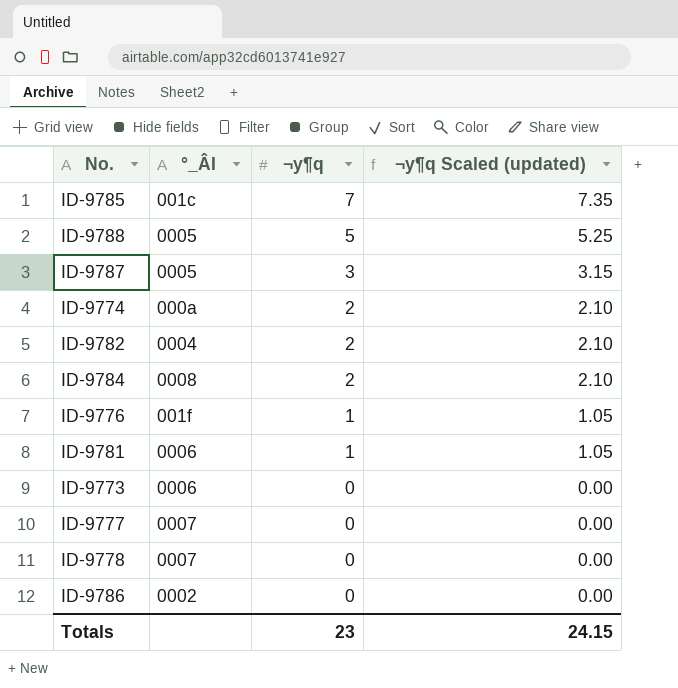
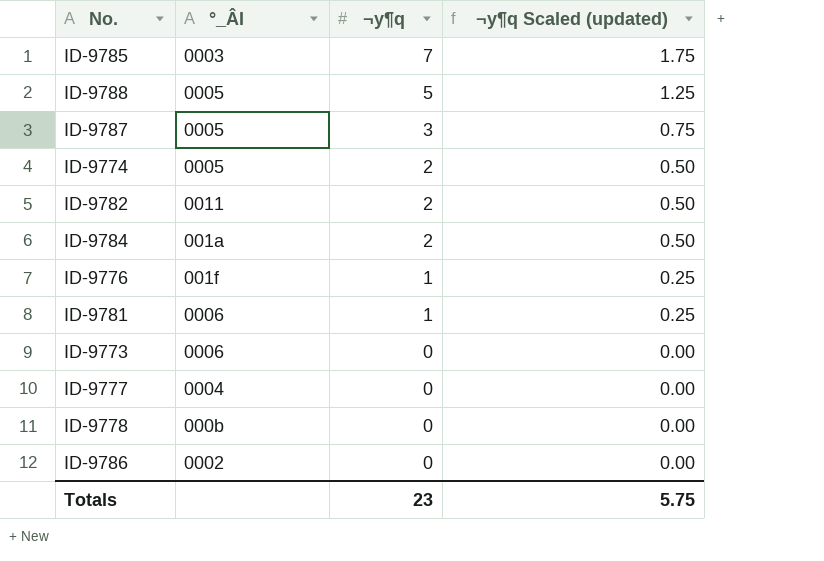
column ¬y¶q Scaled (updated) | formula: [¬y¶q] * 1.05 -> [¬y¶q] * 0.25
ID-9785 | °_ÂI: 001c -> 0003
ID-9774 | °_ÂI: 000a -> 0005
ID-9782 | °_ÂI: 0004 -> 0011
ID-9784 | °_ÂI: 0008 -> 001a
ID-9777 | °_ÂI: 0007 -> 0004
ID-9778 | °_ÂI: 0007 -> 000b
Totals | ¬y¶q Scaled (updated): 24.15 -> 5.75

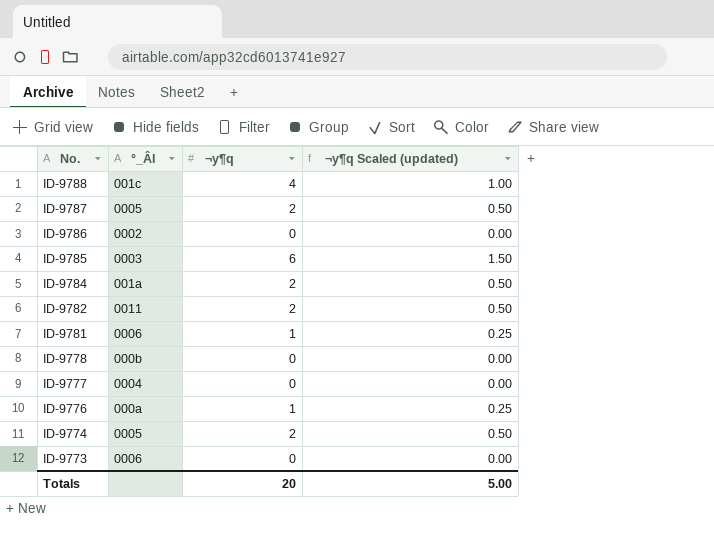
row order: ¬y¶q descending -> No. descending
ID-9788 | °_ÂI: 0005 -> 001c
ID-9788 | ¬y¶q: 5 -> 4
ID-9788 | ¬y¶q Scaled (updated): 1.25 -> 1.00
ID-9787 | ¬y¶q: 3 -> 2
ID-9787 | ¬y¶q Scaled (updated): 0.75 -> 0.50
ID-9785 | ¬y¶q: 7 -> 6
ID-9785 | ¬y¶q Scaled (updated): 1.75 -> 1.50
ID-9776 | °_ÂI: 001f -> 000a
Totals | ¬y¶q: 23 -> 20
Totals | ¬y¶q Scaled (updated): 5.75 -> 5.00

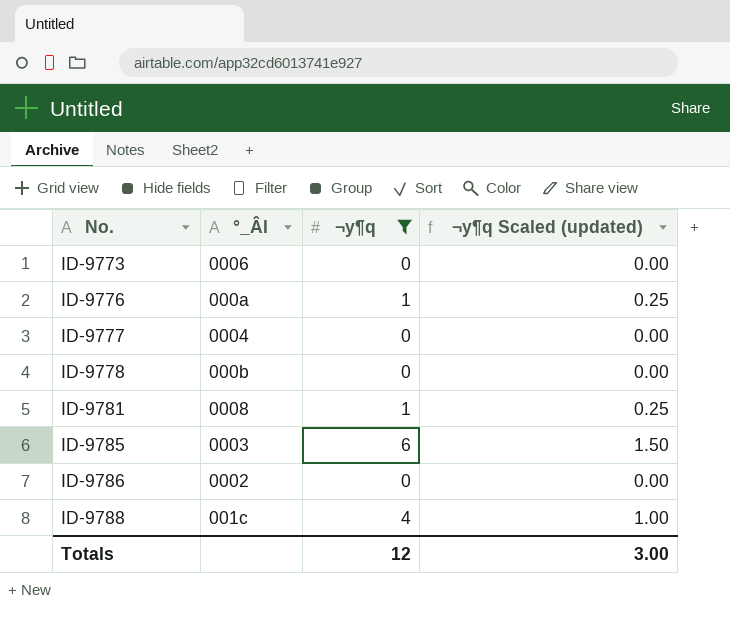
filter: none -> ¬y¶q != 2
row order: No. descending -> No. ascending
ID-9781 | °_ÂI: 0006 -> 0008
Totals | ¬y¶q: 20 -> 12
Totals | ¬y¶q Scaled (updated): 5.00 -> 3.00

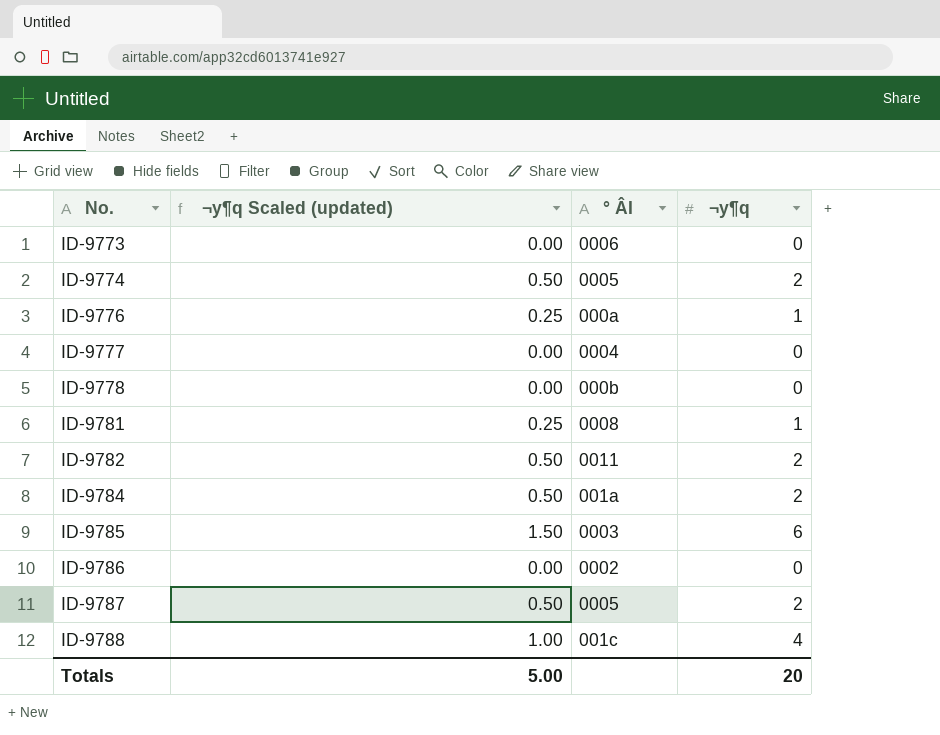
filter: ¬y¶q != 2 -> none
column ¬y¶q Scaled (updated) | position: 4 -> 2
column name: °_ÂI -> ° ÂI
Totals | ¬y¶q Scaled (updated): 3.00 -> 5.00
Totals | ¬y¶q: 12 -> 20

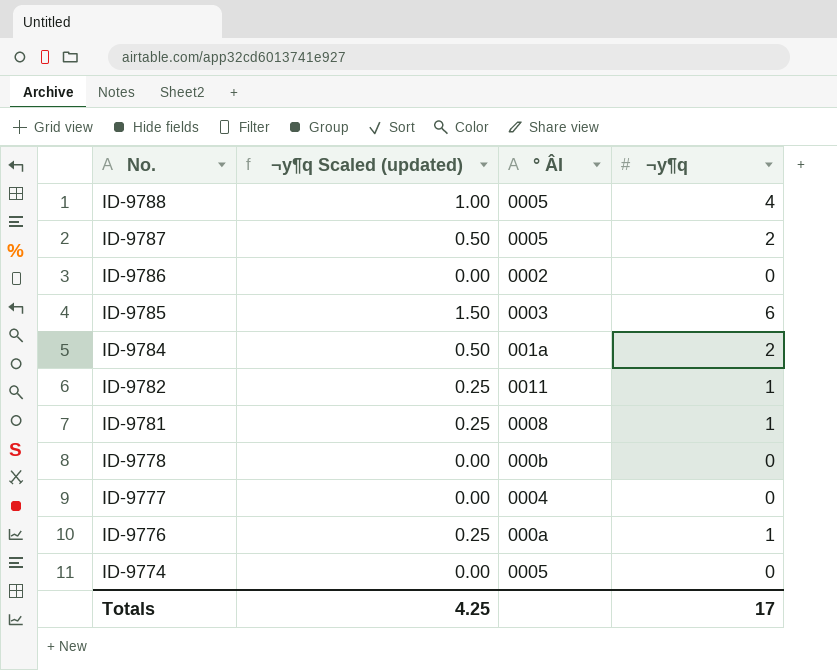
row order: No. ascending -> No. descending
row ID-9773: 0.00 | 0006 | 0 -> none
ID-9788 | ° ÂI: 001c -> 0005
ID-9782 | ¬y¶q Scaled (updated): 0.50 -> 0.25
ID-9782 | ¬y¶q: 2 -> 1
ID-9774 | ¬y¶q Scaled (updated): 0.50 -> 0.00
ID-9774 | ¬y¶q: 2 -> 0
Totals | ¬y¶q Scaled (updated): 5.00 -> 4.25
Totals | ¬y¶q: 20 -> 17

